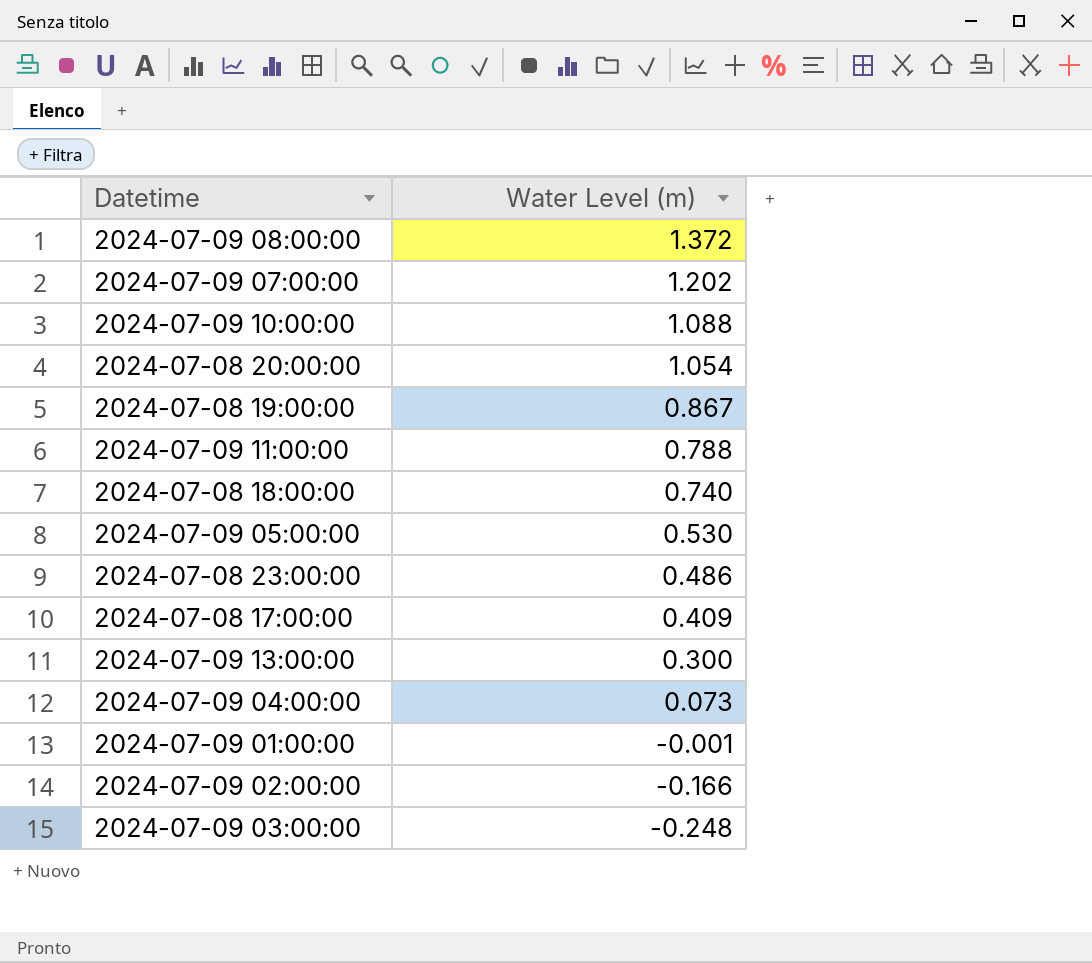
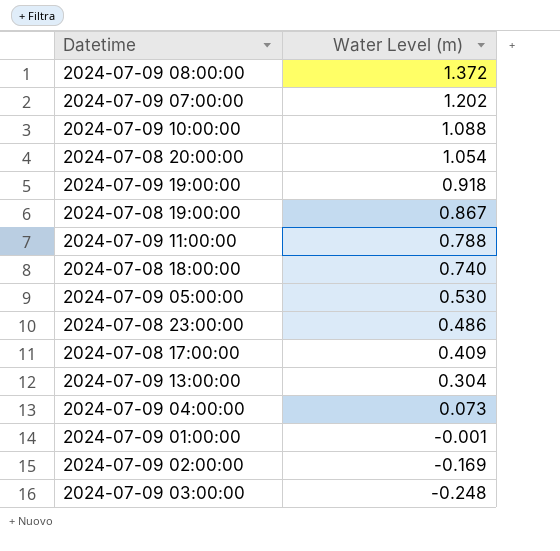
row 2024-07-09 19:00:00: none -> 0.918
2024-07-09 13:00:00 | Water Level (m): 0.300 -> 0.304
2024-07-09 02:00:00 | Water Level (m): -0.166 -> -0.169

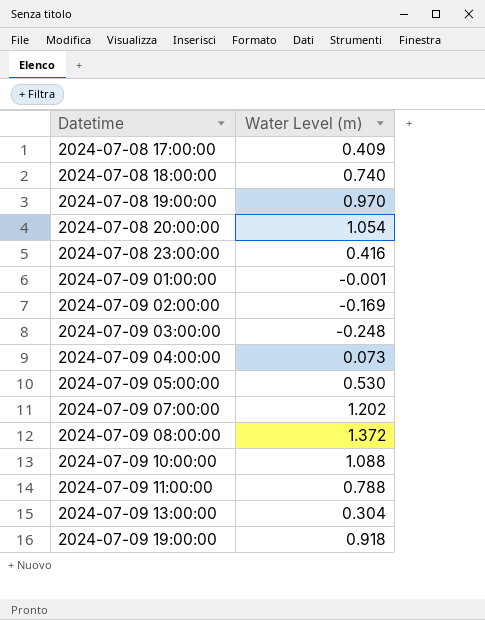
row order: Water Level (m) descending -> Datetime ascending
2024-07-08 19:00:00 | Water Level (m): 0.867 -> 0.970
2024-07-08 23:00:00 | Water Level (m): 0.486 -> 0.416

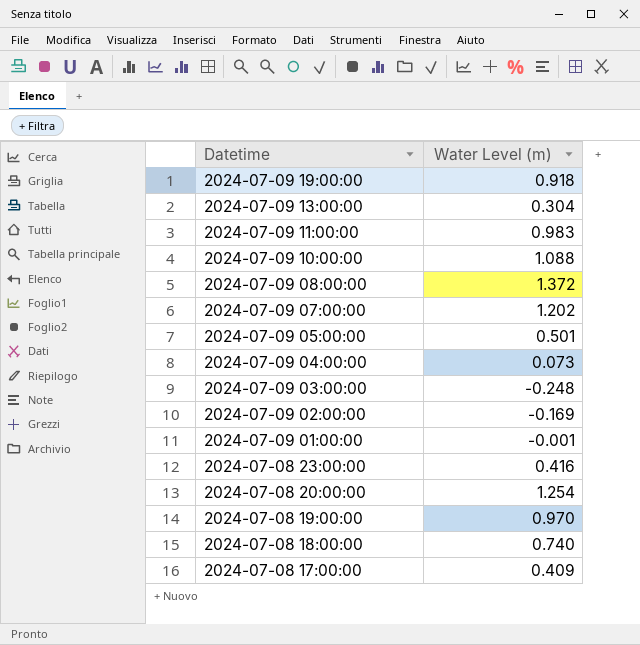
row order: Datetime ascending -> Datetime descending
2024-07-09 11:00:00 | Water Level (m): 0.788 -> 0.983
2024-07-09 05:00:00 | Water Level (m): 0.530 -> 0.501
2024-07-08 20:00:00 | Water Level (m): 1.054 -> 1.254

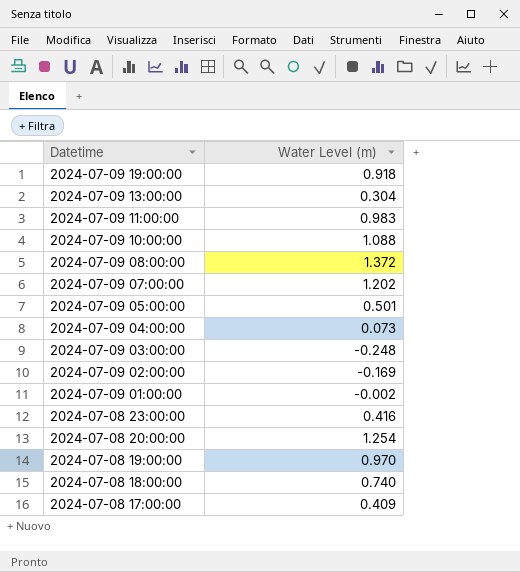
2024-07-09 01:00:00 | Water Level (m): -0.001 -> -0.002

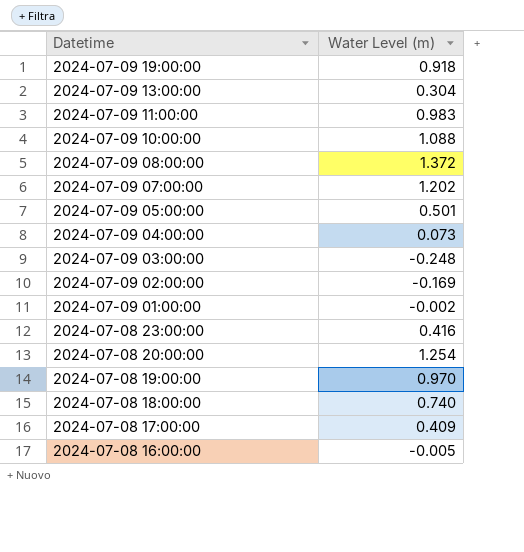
row 2024-07-08 16:00:00: none -> -0.005

